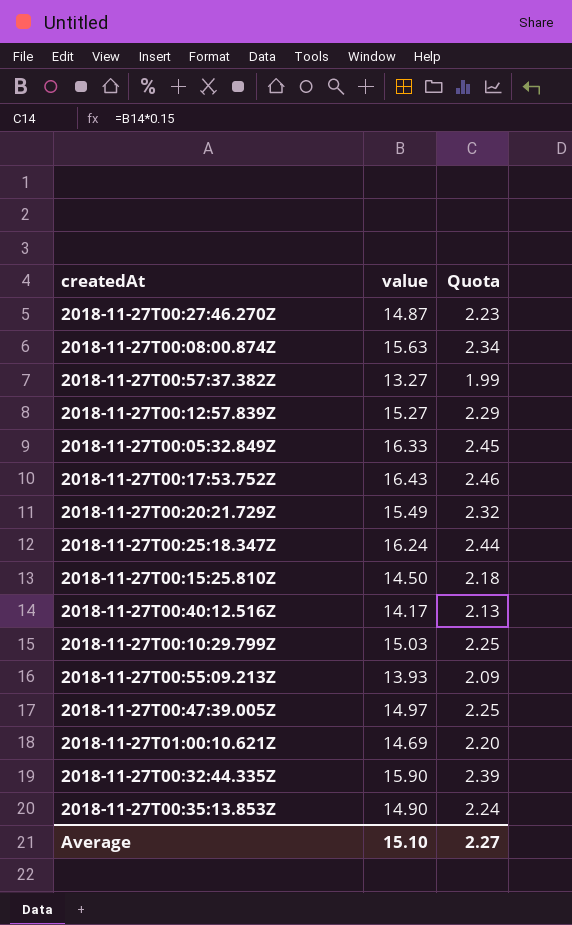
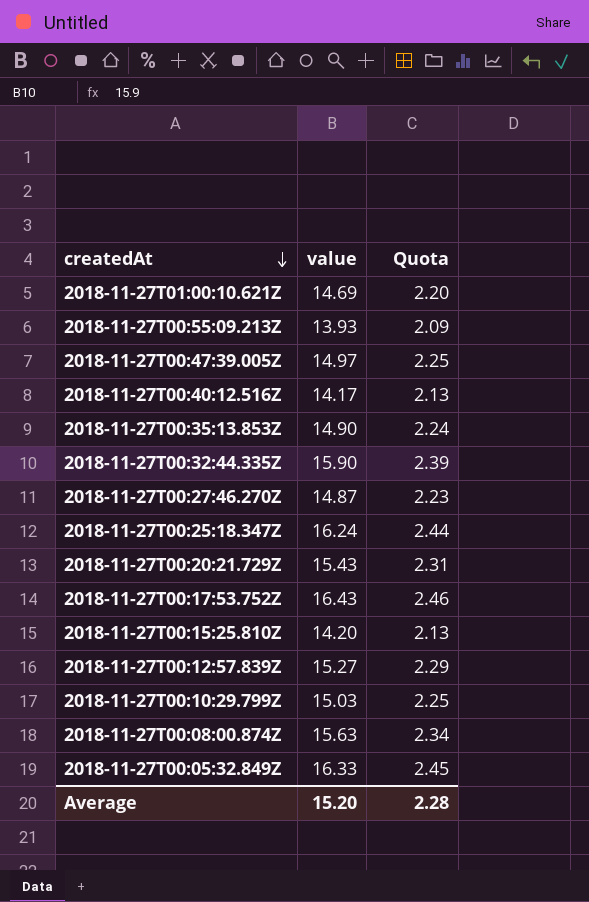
row order: none -> createdAt descending
row 2018-11-27T00:57:37.382Z: 13.27 | 1.99 -> none
2018-11-27T00:20:21.729Z | value: 15.49 -> 15.43
2018-11-27T00:20:21.729Z | Quota: 2.32 -> 2.31
2018-11-27T00:15:25.810Z | value: 14.50 -> 14.20
2018-11-27T00:15:25.810Z | Quota: 2.18 -> 2.13
Average | value: 15.10 -> 15.20
Average | Quota: 2.27 -> 2.28

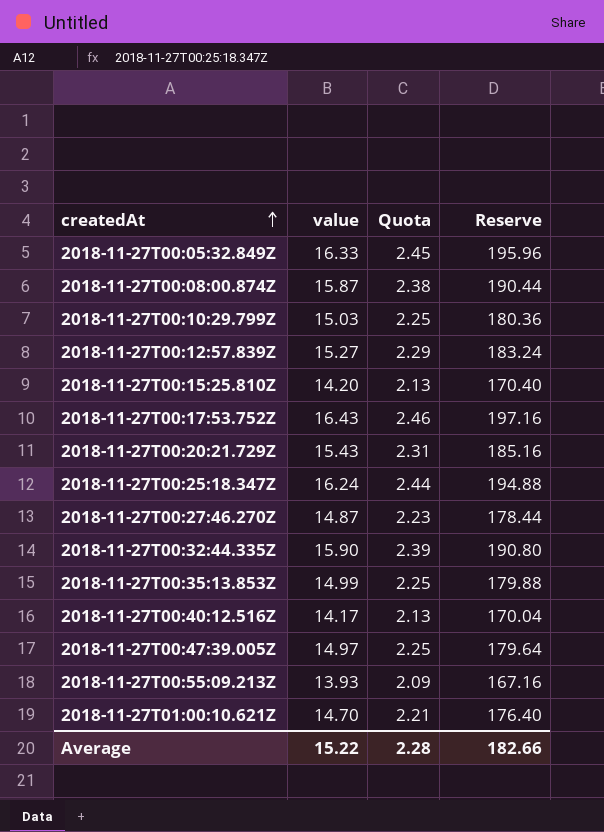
row order: createdAt descending -> createdAt ascending
column Reserve | formula: none -> [value] * 12
2018-11-27T00:08:00.874Z | value: 15.63 -> 15.87
2018-11-27T00:08:00.874Z | Quota: 2.34 -> 2.38
2018-11-27T00:35:13.853Z | value: 14.90 -> 14.99
2018-11-27T00:35:13.853Z | Quota: 2.24 -> 2.25
2018-11-27T01:00:10.621Z | value: 14.69 -> 14.70
2018-11-27T01:00:10.621Z | Quota: 2.20 -> 2.21
Average | value: 15.20 -> 15.22

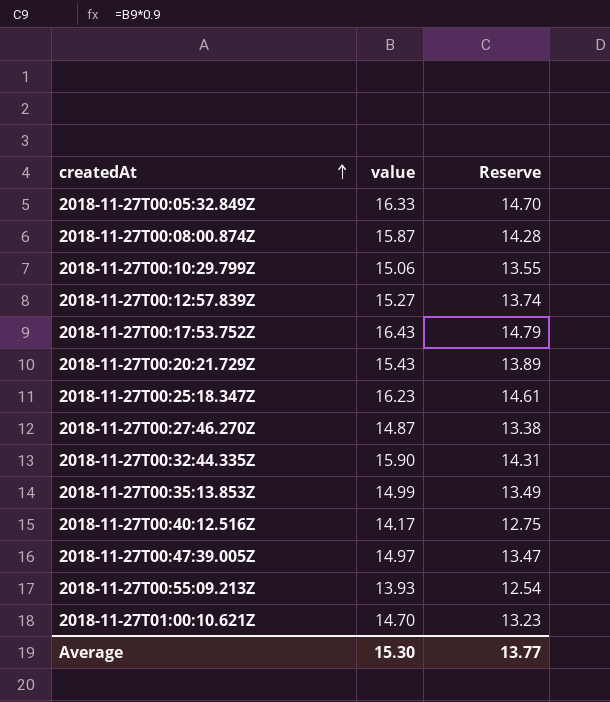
column Quota | formula: [value] * 0.15 -> none
column Reserve | formula: [value] * 12 -> [value] * 0.9
row 2018-11-27T00:15:25.810Z: 14.20 | 2.13 | 170.40 -> none
2018-11-27T00:10:29.799Z | value: 15.03 -> 15.06
2018-11-27T00:25:18.347Z | value: 16.24 -> 16.23
Average | value: 15.22 -> 15.30
Average | Reserve: 182.66 -> 13.77

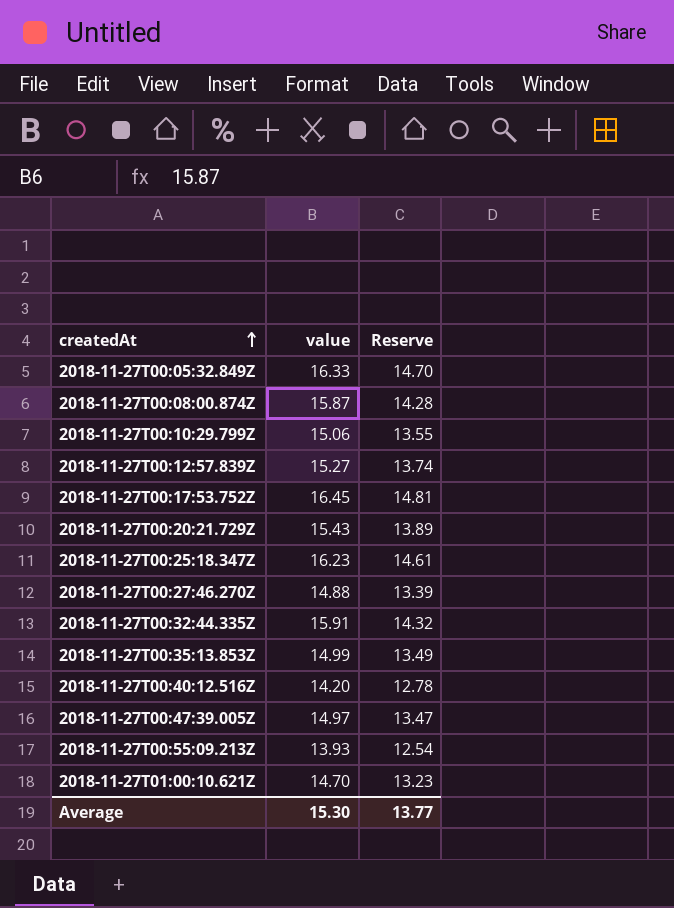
2018-11-27T00:17:53.752Z | value: 16.43 -> 16.45
2018-11-27T00:17:53.752Z | Reserve: 14.79 -> 14.81
2018-11-27T00:27:46.270Z | value: 14.87 -> 14.88
2018-11-27T00:27:46.270Z | Reserve: 13.38 -> 13.39
2018-11-27T00:32:44.335Z | value: 15.90 -> 15.91
2018-11-27T00:32:44.335Z | Reserve: 14.31 -> 14.32
2018-11-27T00:40:12.516Z | value: 14.17 -> 14.20
2018-11-27T00:40:12.516Z | Reserve: 12.75 -> 12.78

